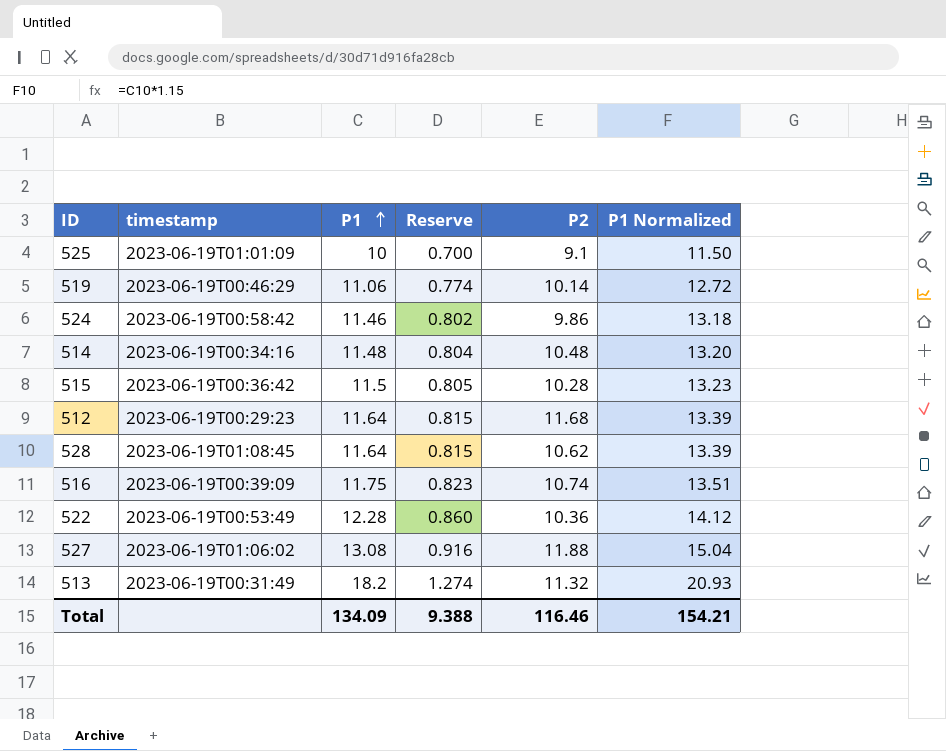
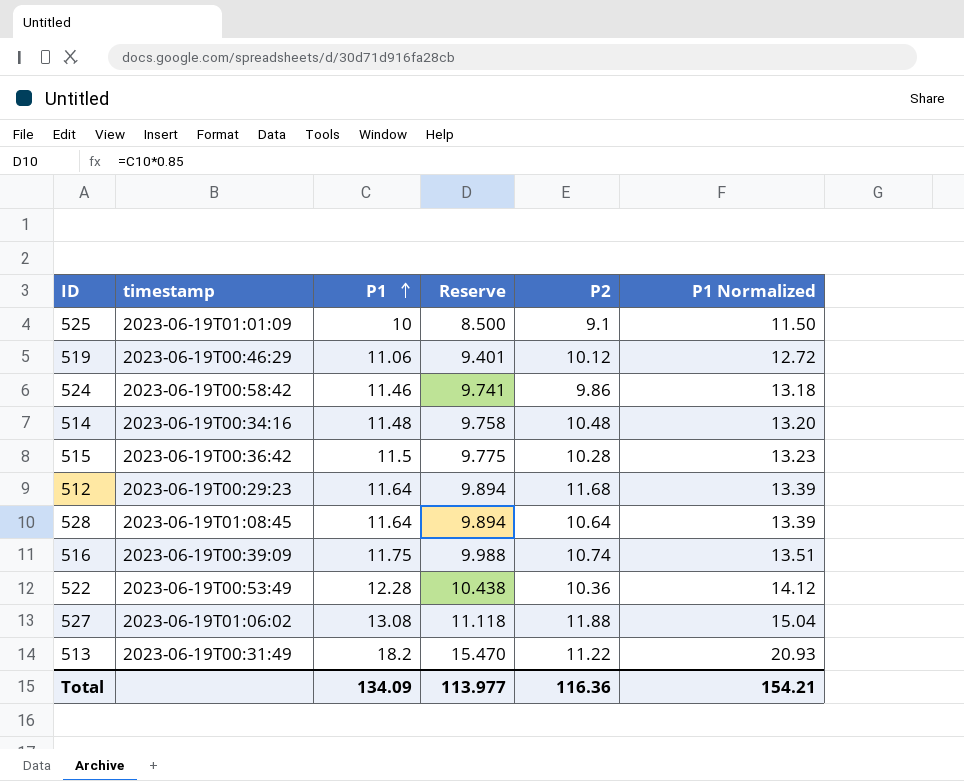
column Reserve | formula: [P1] * 0.07 -> [P1] * 0.85
519 | P2: 10.14 -> 10.12
528 | P2: 10.62 -> 10.64
513 | P2: 11.32 -> 11.22
Total | Reserve: 9.388 -> 113.977
Total | P2: 116.46 -> 116.36

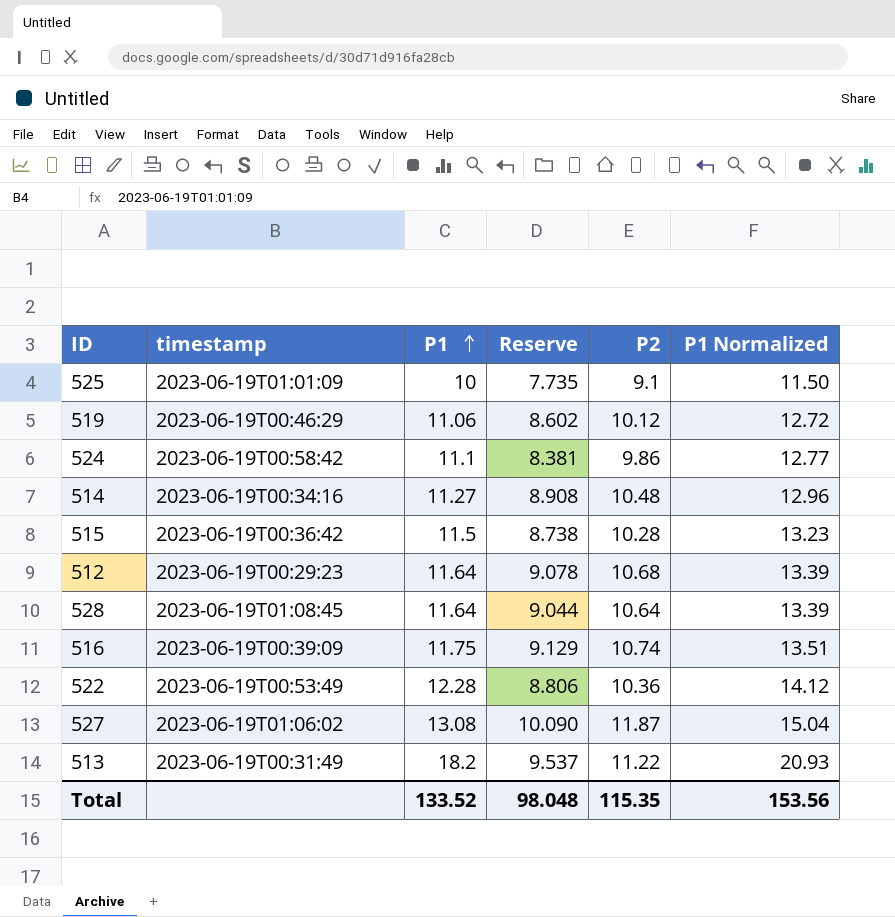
column Reserve | formula: [P1] * 0.85 -> [P2] * 0.85
524 | P1: 11.46 -> 11.1
524 | P1 Normalized: 13.18 -> 12.77
514 | P1: 11.48 -> 11.27
514 | P1 Normalized: 13.20 -> 12.96
512 | P2: 11.68 -> 10.68
527 | P2: 11.88 -> 11.87
Total | P1: 134.09 -> 133.52
Total | Reserve: 113.977 -> 98.048
Total | P2: 116.36 -> 115.35
Total | P1 Normalized: 154.21 -> 153.56

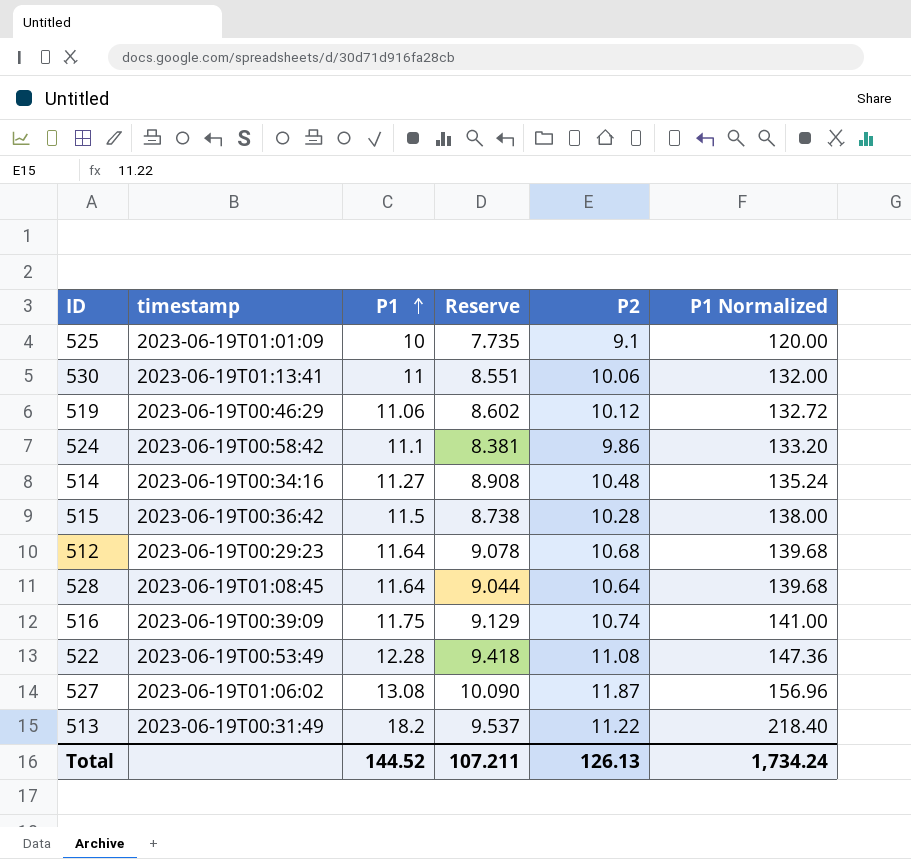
column P1 Normalized | formula: [P1] * 1.15 -> [P1] * 12
row 530: none -> 2023-06-19T01:13:41 | 11 | 8.551 | 10.06 | 132.00
522 | Reserve: 8.806 -> 9.418
522 | P2: 10.36 -> 11.08
Total | P1: 133.52 -> 144.52
Total | Reserve: 98.048 -> 107.211
Total | P2: 115.35 -> 126.13
Total | P1 Normalized: 153.56 -> 1,734.24

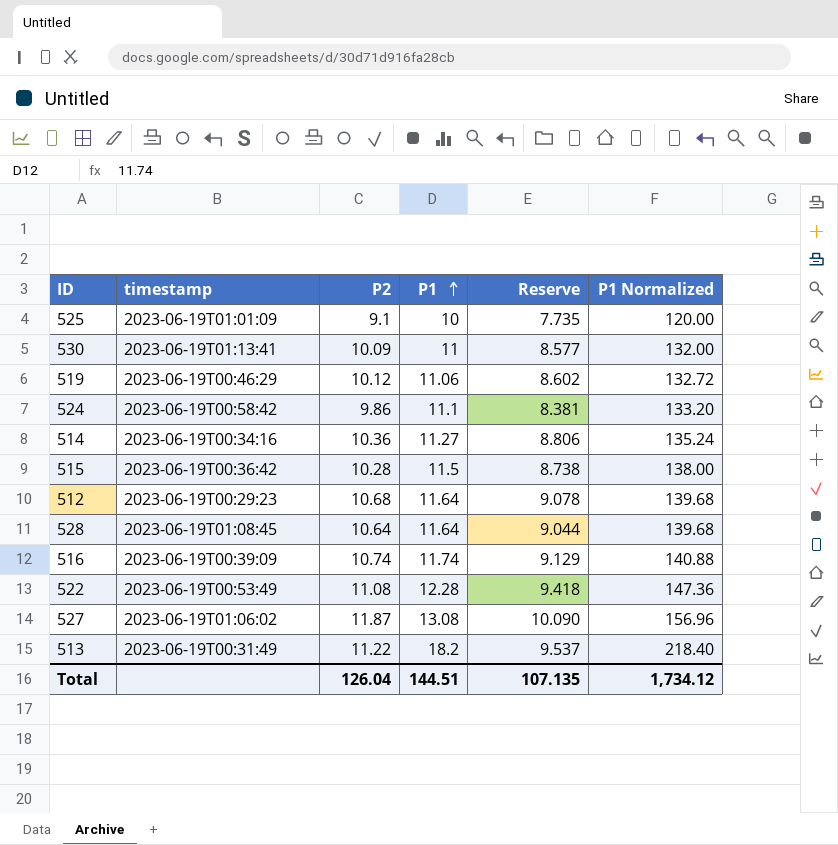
column P2 | position: 5 -> 3
530 | P2: 10.06 -> 10.09
530 | Reserve: 8.551 -> 8.577
514 | P2: 10.48 -> 10.36
514 | Reserve: 8.908 -> 8.806
516 | P1: 11.75 -> 11.74
516 | P1 Normalized: 141.00 -> 140.88
Total | P2: 126.13 -> 126.04
Total | P1: 144.52 -> 144.51
Total | Reserve: 107.211 -> 107.135
Total | P1 Normalized: 1,734.24 -> 1,734.12

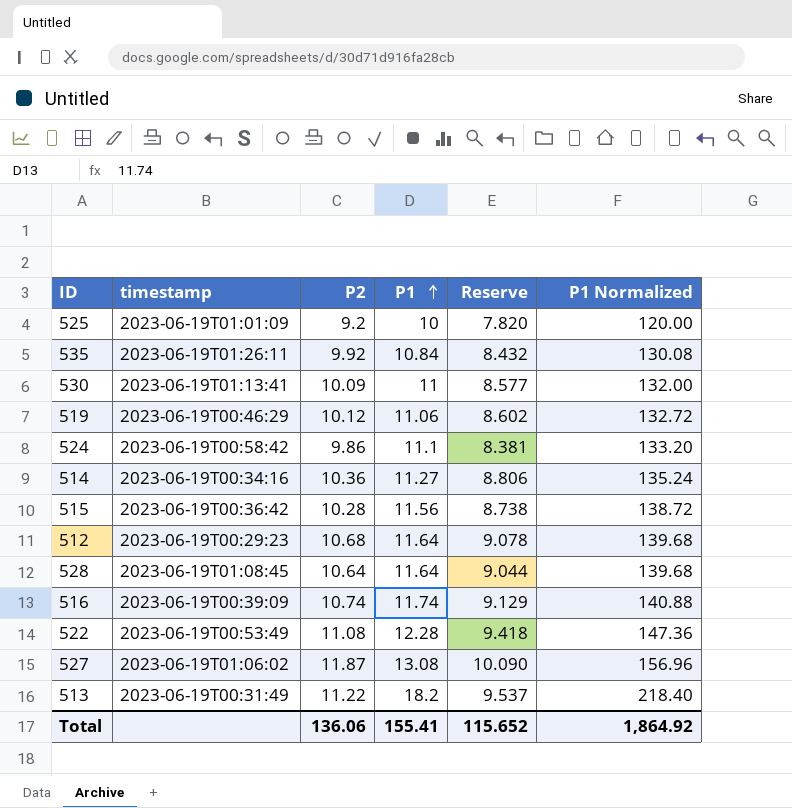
525 | P2: 9.1 -> 9.2
525 | Reserve: 7.735 -> 7.820
row 535: none -> 2023-06-19T01:26:11 | 9.92 | 10.84 | 8.432 | 130.08
515 | P1: 11.5 -> 11.56
515 | P1 Normalized: 138.00 -> 138.72
Total | P2: 126.04 -> 136.06
Total | P1: 144.51 -> 155.41
Total | Reserve: 107.135 -> 115.652
Total | P1 Normalized: 1,734.12 -> 1,864.92

